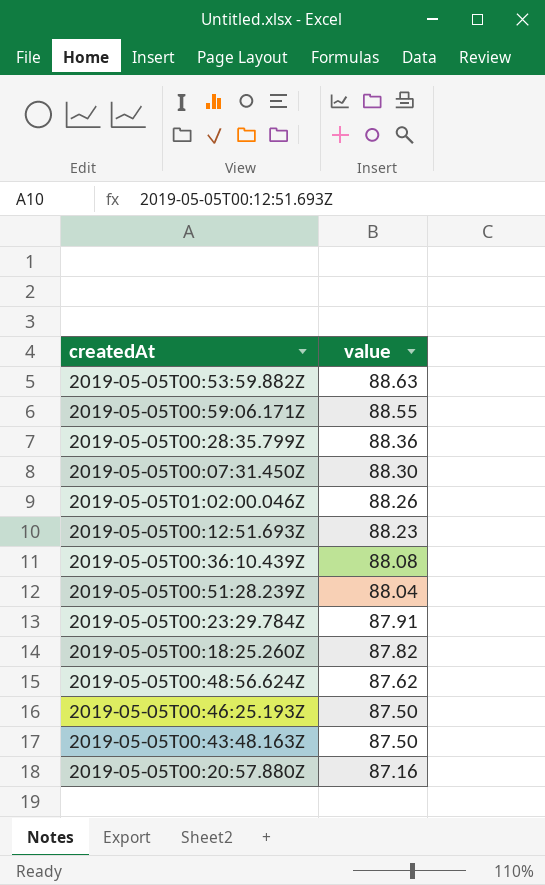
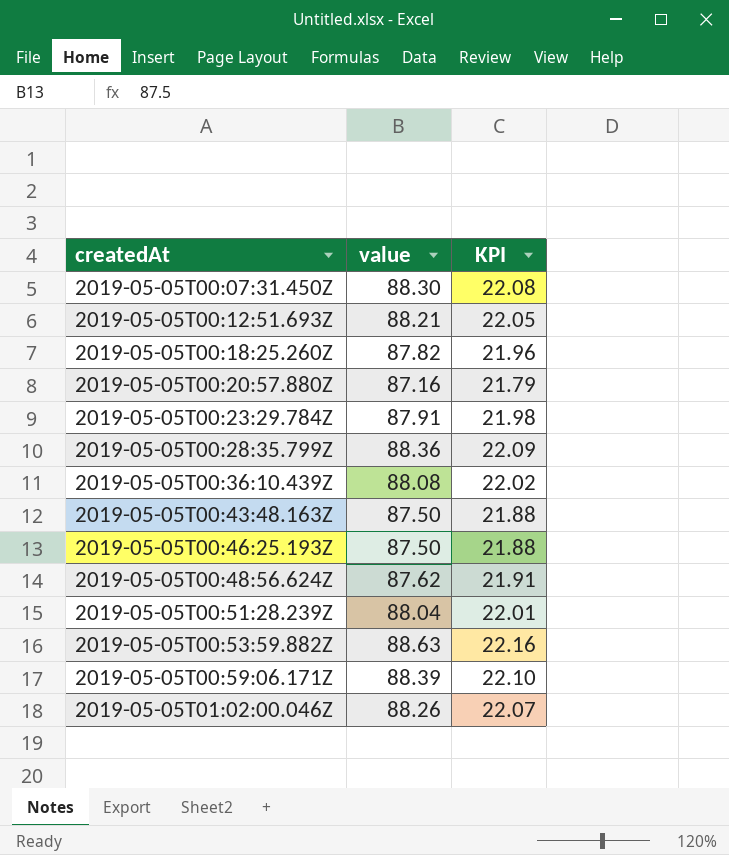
row order: value descending -> createdAt ascending
column KPI | formula: none -> [value] * 0.25
2019-05-05T00:12:51.693Z | value: 88.23 -> 88.21
2019-05-05T00:59:06.171Z | value: 88.55 -> 88.39

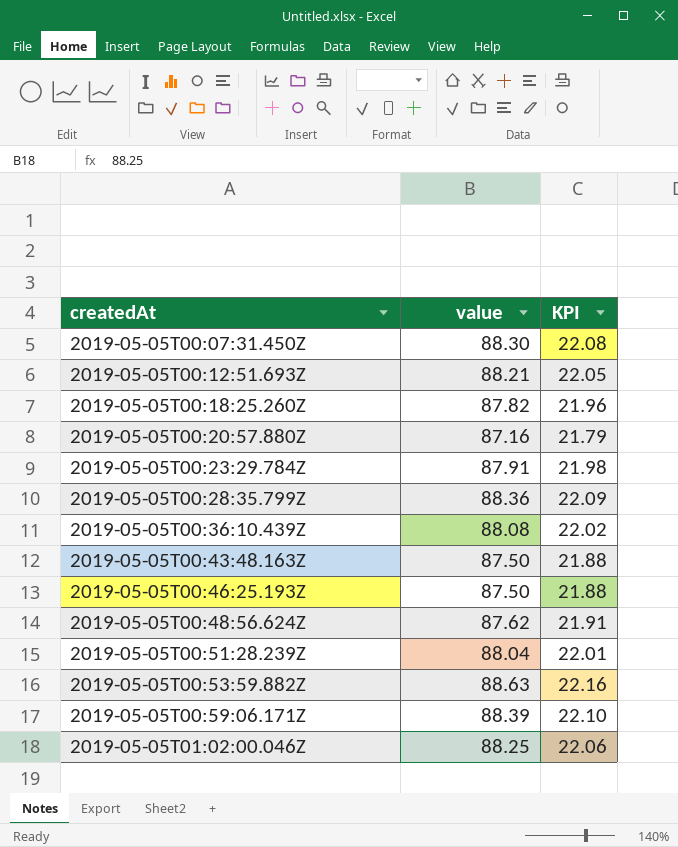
2019-05-05T01:02:00.046Z | value: 88.26 -> 88.25
2019-05-05T01:02:00.046Z | KPI: 22.07 -> 22.06

